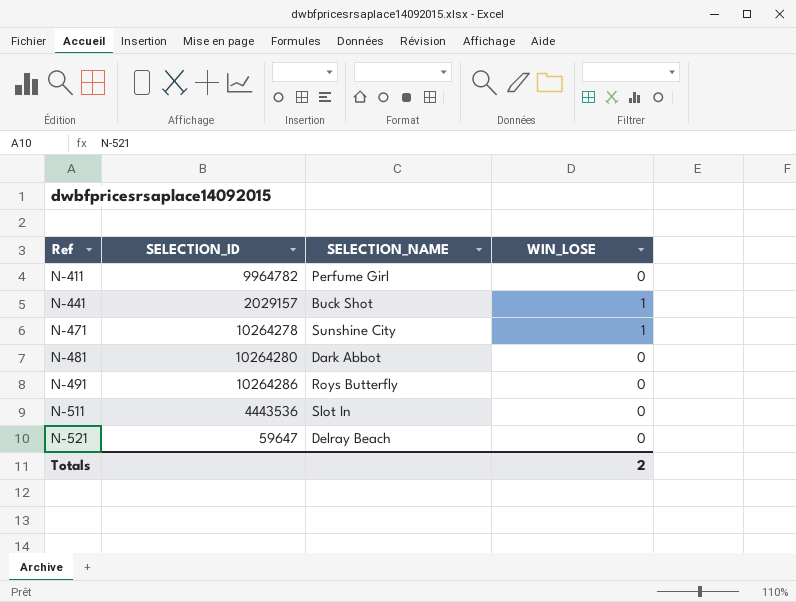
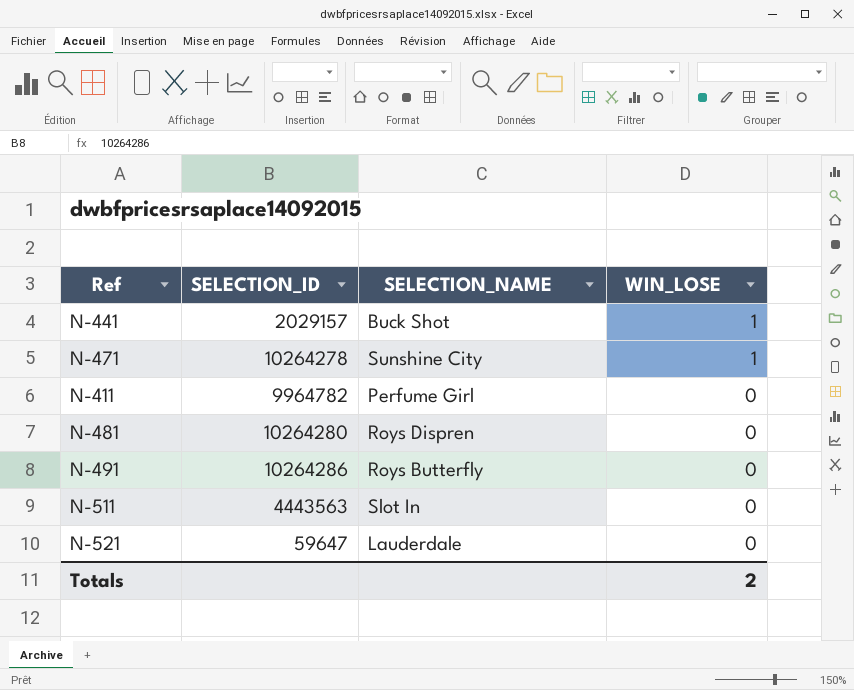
row order: Ref ascending -> WIN_LOSE descending
N-481 | SELECTION_NAME: Dark Abbot -> Roys Dispren
N-511 | SELECTION_ID: 4443536 -> 4443563
N-521 | SELECTION_NAME: Delray Beach -> Lauderdale

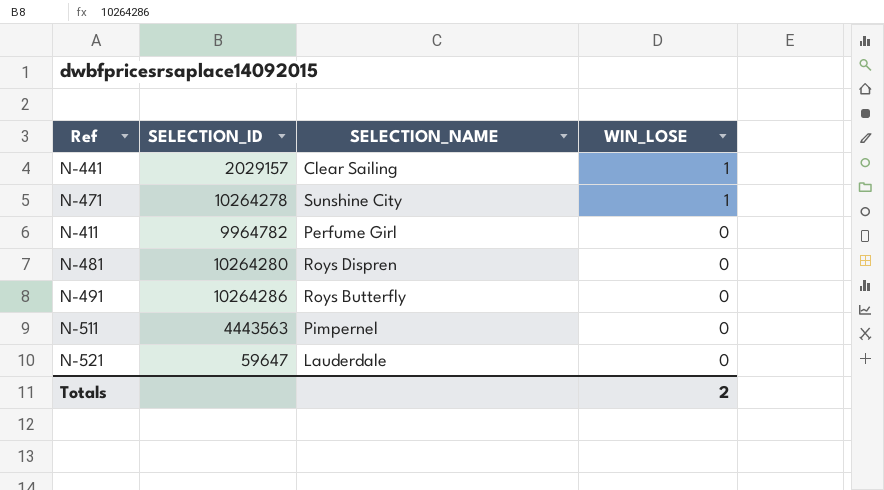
N-441 | SELECTION_NAME: Buck Shot -> Clear Sailing
N-511 | SELECTION_NAME: Slot In -> Pimpernel

